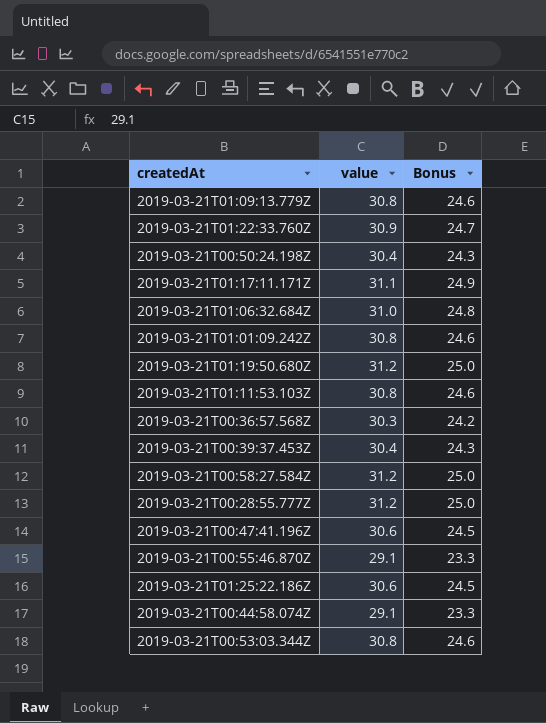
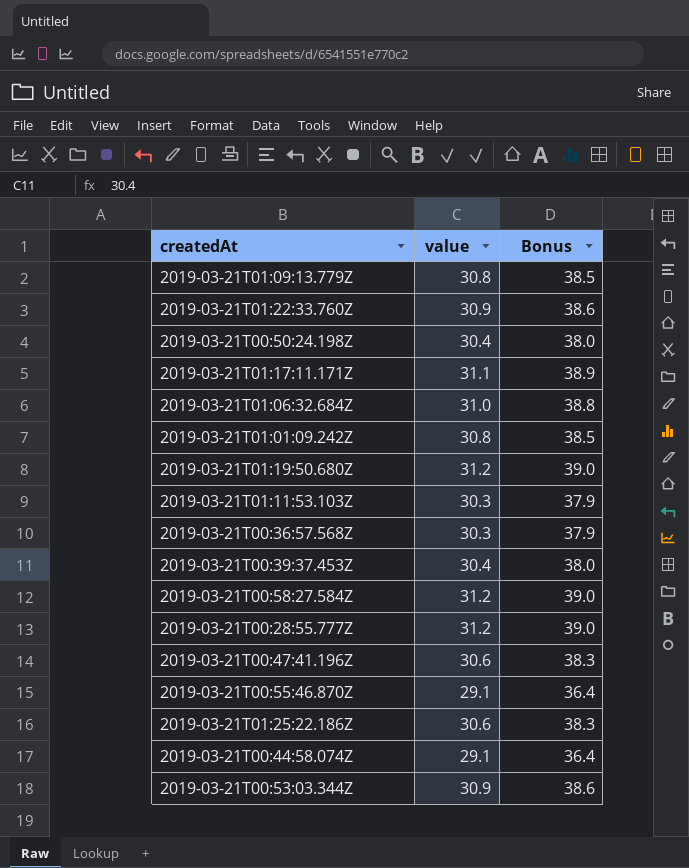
column Bonus | formula: [value] * 0.8 -> [value] * 1.25
2019-03-21T01:11:53.103Z | value: 30.8 -> 30.3
2019-03-21T00:53:03.344Z | value: 30.8 -> 30.9

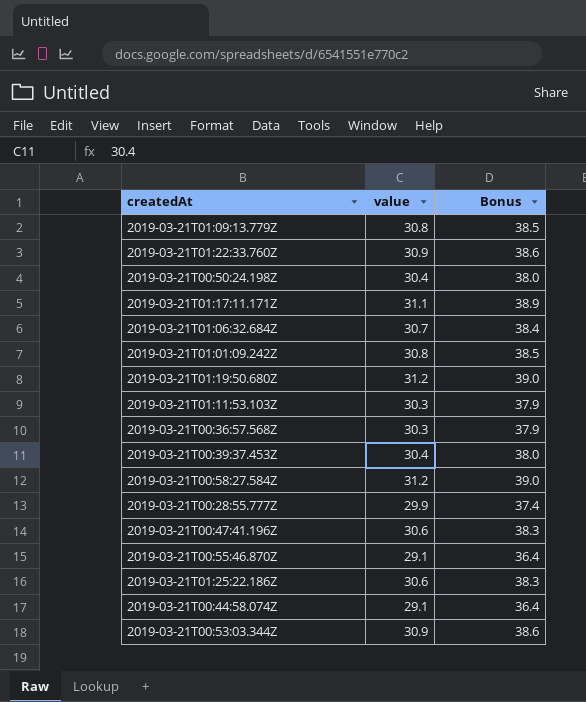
2019-03-21T01:06:32.684Z | value: 31.0 -> 30.7
2019-03-21T01:06:32.684Z | Bonus: 38.8 -> 38.4
2019-03-21T00:28:55.777Z | value: 31.2 -> 29.9
2019-03-21T00:28:55.777Z | Bonus: 39.0 -> 37.4

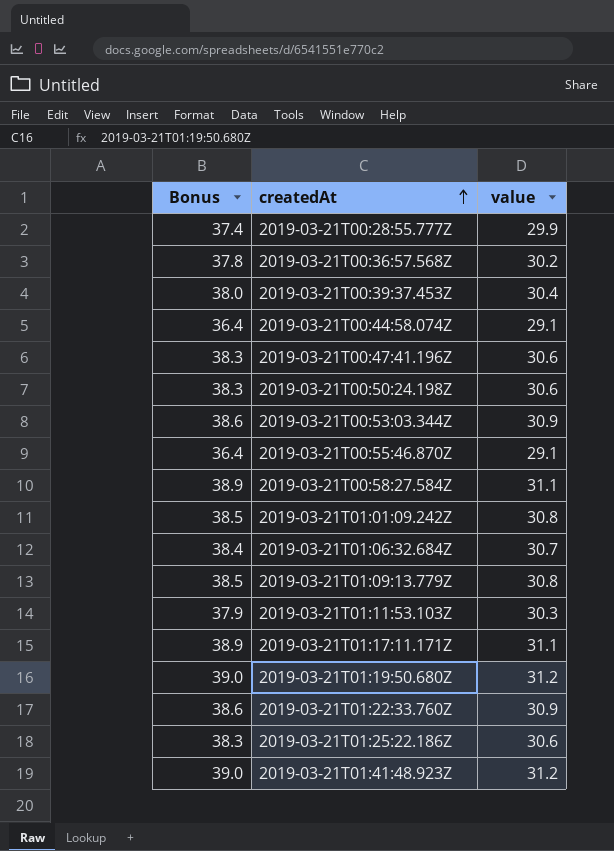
row order: none -> createdAt ascending
column Bonus | position: 3 -> 1
2019-03-21T00:36:57.568Z | Bonus: 37.9 -> 37.8
2019-03-21T00:36:57.568Z | value: 30.3 -> 30.2
2019-03-21T00:50:24.198Z | Bonus: 38.0 -> 38.3
2019-03-21T00:50:24.198Z | value: 30.4 -> 30.6
2019-03-21T00:58:27.584Z | Bonus: 39.0 -> 38.9
2019-03-21T00:58:27.584Z | value: 31.2 -> 31.1
row 2019-03-21T01:41:48.923Z: none -> 39.0 | 31.2

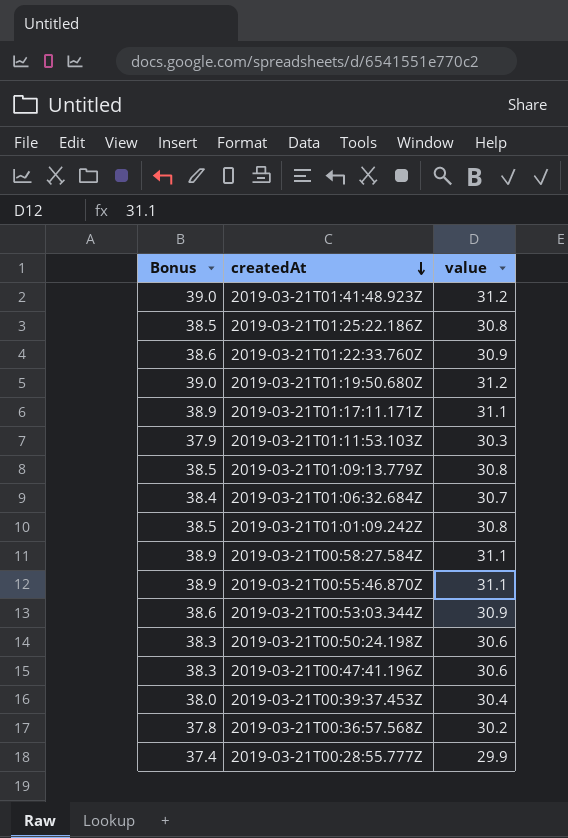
row order: createdAt ascending -> createdAt descending
row 2019-03-21T00:44:58.074Z: 36.4 | 29.1 -> none
2019-03-21T01:25:22.186Z | Bonus: 38.3 -> 38.5
2019-03-21T01:25:22.186Z | value: 30.6 -> 30.8
2019-03-21T00:55:46.870Z | Bonus: 36.4 -> 38.9
2019-03-21T00:55:46.870Z | value: 29.1 -> 31.1

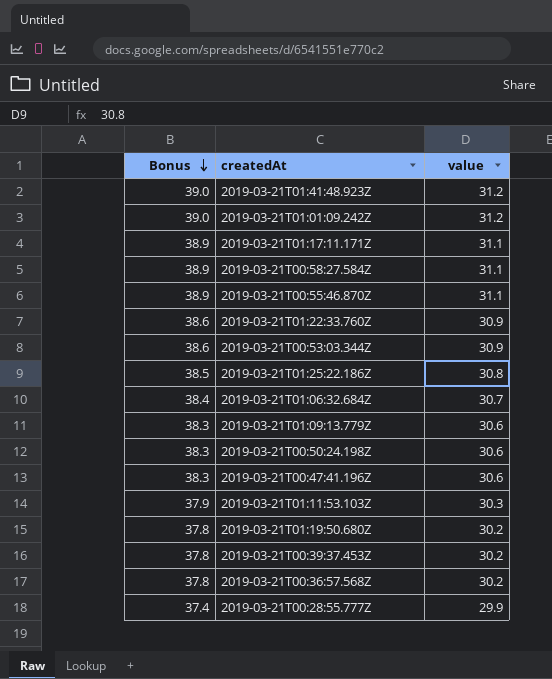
row order: createdAt descending -> Bonus descending
2019-03-21T01:01:09.242Z | Bonus: 38.5 -> 39.0
2019-03-21T01:01:09.242Z | value: 30.8 -> 31.2
2019-03-21T01:09:13.779Z | Bonus: 38.5 -> 38.3
2019-03-21T01:09:13.779Z | value: 30.8 -> 30.6
2019-03-21T01:19:50.680Z | Bonus: 39.0 -> 37.8
2019-03-21T01:19:50.680Z | value: 31.2 -> 30.2
2019-03-21T00:39:37.453Z | Bonus: 38.0 -> 37.8
2019-03-21T00:39:37.453Z | value: 30.4 -> 30.2

